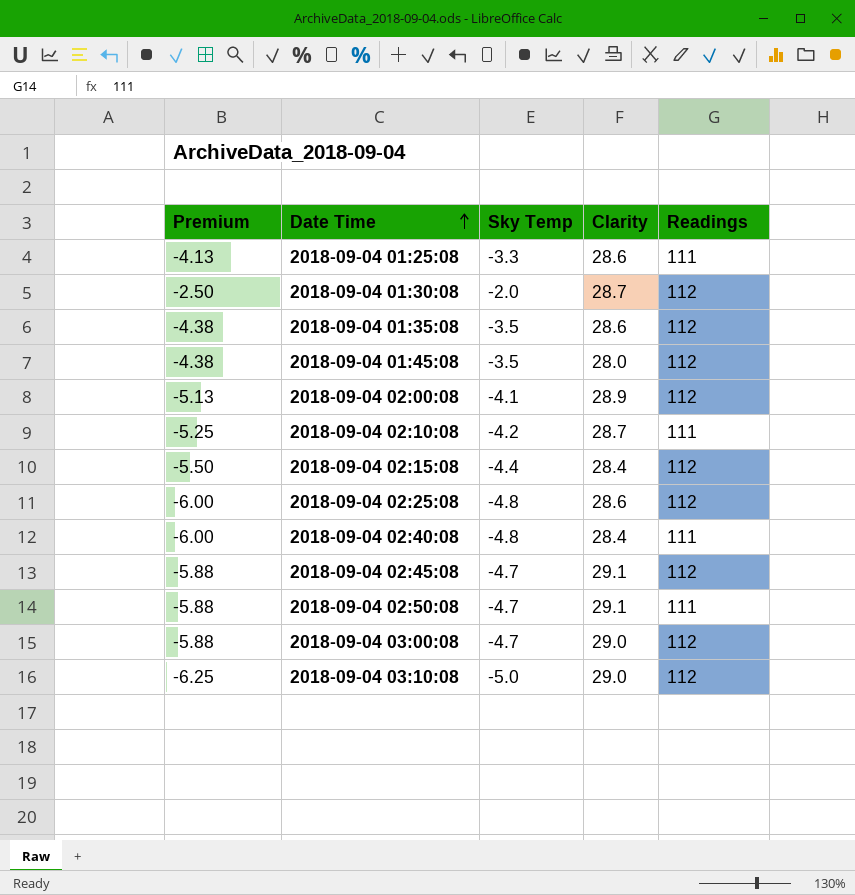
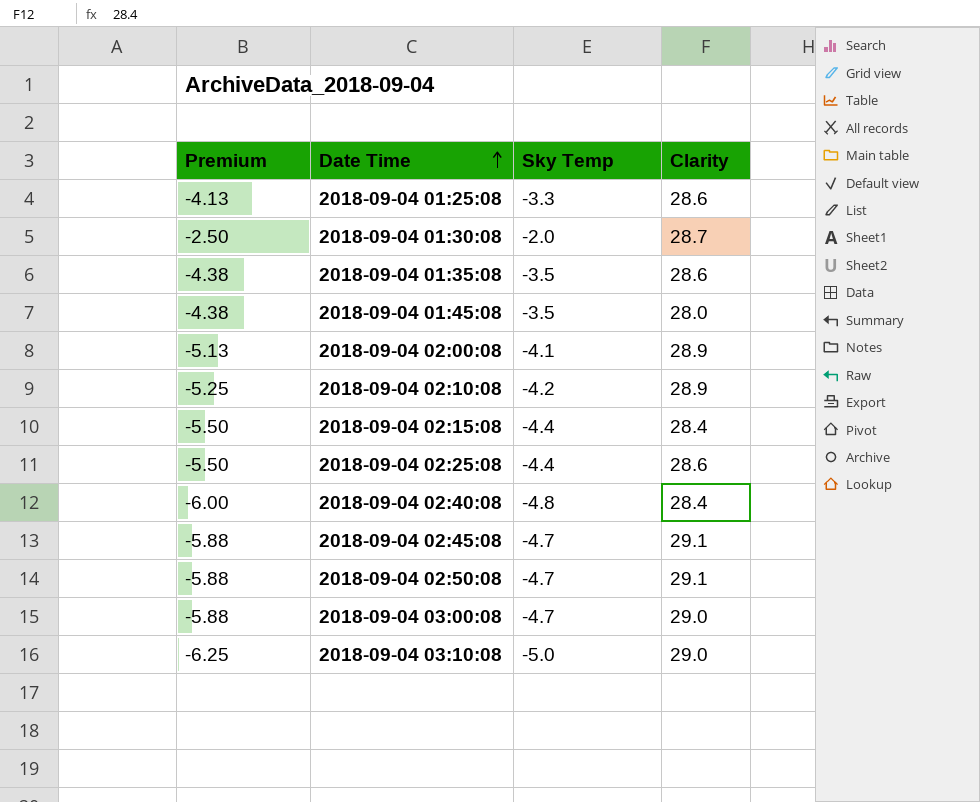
column Readings | position: 5 -> none
2018-09-04 02:10:08 | Clarity: 28.7 -> 28.9
2018-09-04 02:25:08 | Premium: -6.00 -> -5.50
2018-09-04 02:25:08 | Sky Temp: -4.8 -> -4.4

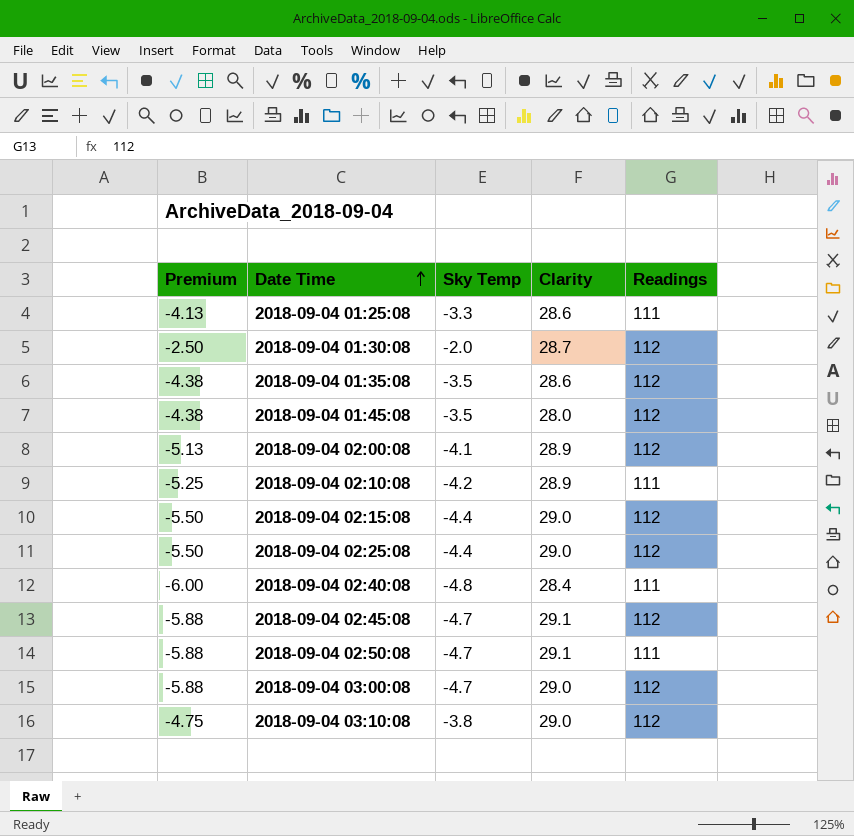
column Readings | position: none -> 5
2018-09-04 02:15:08 | Clarity: 28.4 -> 29.0
2018-09-04 02:25:08 | Clarity: 28.6 -> 29.0
2018-09-04 03:10:08 | Premium: -6.25 -> -4.75
2018-09-04 03:10:08 | Sky Temp: -5.0 -> -3.8

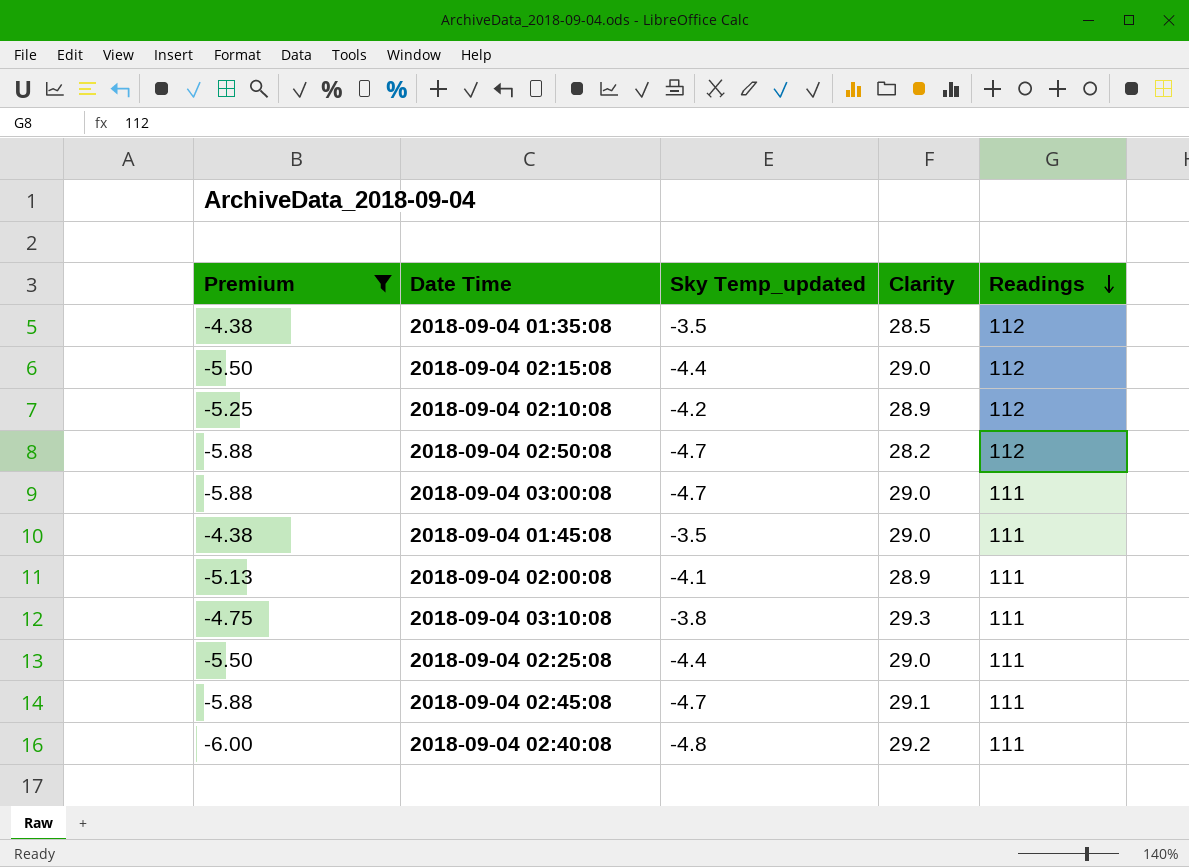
filter: none -> Premium <= -4.38
row order: Date Time ascending -> Readings descending
column name: Sky Temp -> Sky Temp_updated
2018-09-04 01:35:08 | Clarity: 28.6 -> 28.5
2018-09-04 02:10:08 | Readings: 111 -> 112
2018-09-04 02:50:08 | Clarity: 29.1 -> 28.2
2018-09-04 02:50:08 | Readings: 111 -> 112
2018-09-04 03:00:08 | Readings: 112 -> 111
2018-09-04 01:45:08 | Clarity: 28.0 -> 29.0
2018-09-04 01:45:08 | Readings: 112 -> 111
2018-09-04 02:00:08 | Readings: 112 -> 111
2018-09-04 03:10:08 | Clarity: 29.0 -> 29.3
2018-09-04 03:10:08 | Readings: 112 -> 111
2018-09-04 02:25:08 | Readings: 112 -> 111
2018-09-04 02:45:08 | Readings: 112 -> 111
2018-09-04 02:40:08 | Clarity: 28.4 -> 29.2

